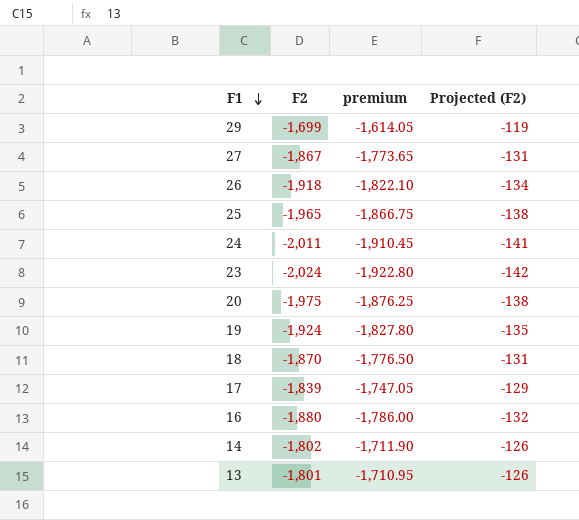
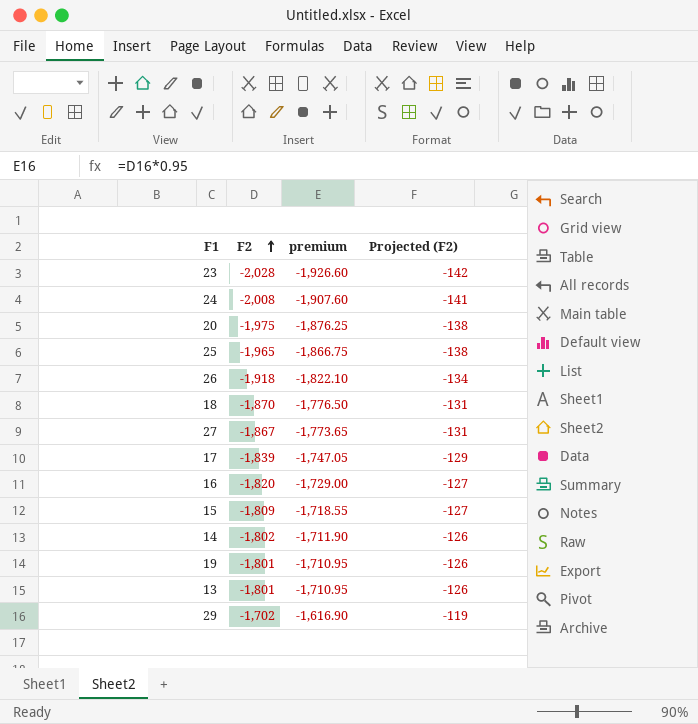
row order: F1 descending -> F2 ascending
23 | F2: -2,024 -> -2,028
23 | premium: -1,922.80 -> -1,926.60
24 | F2: -2,011 -> -2,008
24 | premium: -1,910.45 -> -1,907.60
16 | F2: -1,880 -> -1,820
16 | premium: -1,786.00 -> -1,729.00
16 | Projected (F2): -132 -> -127
row 15: none -> -1,809 | -1,718.55 | -127
19 | F2: -1,924 -> -1,801
19 | premium: -1,827.80 -> -1,710.95
19 | Projected (F2): -135 -> -126
29 | F2: -1,699 -> -1,702
29 | premium: -1,614.05 -> -1,616.90

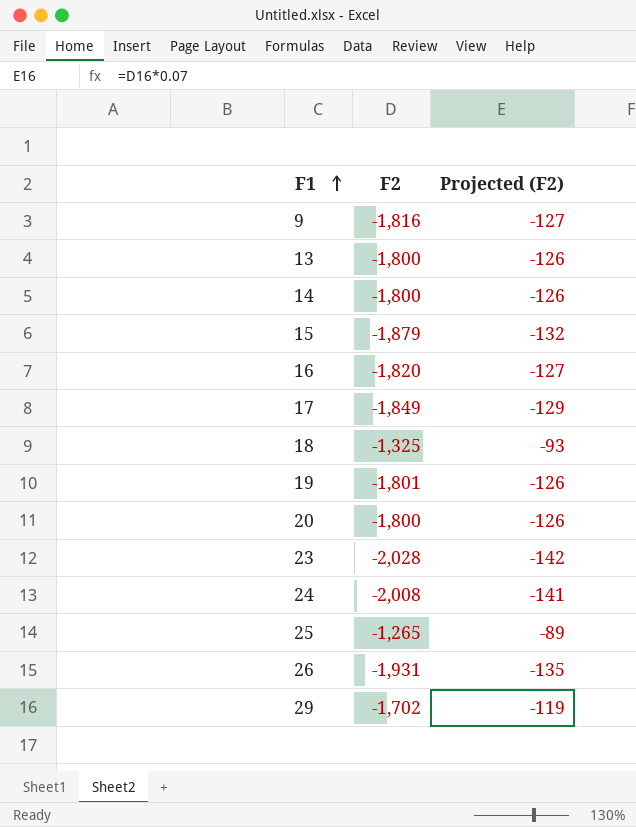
row order: F2 ascending -> F1 ascending
column premium | formula: [F2] * 0.95 -> none
row 27: -1,867 | -1,773.65 | -131 -> none
row 9: none -> -1,816 | -127
13 | F2: -1,801 -> -1,800
14 | F2: -1,802 -> -1,800
15 | F2: -1,809 -> -1,879
15 | Projected (F2): -127 -> -132
17 | F2: -1,839 -> -1,849
18 | F2: -1,870 -> -1,325
18 | Projected (F2): -131 -> -93
20 | F2: -1,975 -> -1,800
20 | Projected (F2): -138 -> -126
25 | F2: -1,965 -> -1,265
25 | Projected (F2): -138 -> -89
26 | F2: -1,918 -> -1,931
26 | Projected (F2): -134 -> -135

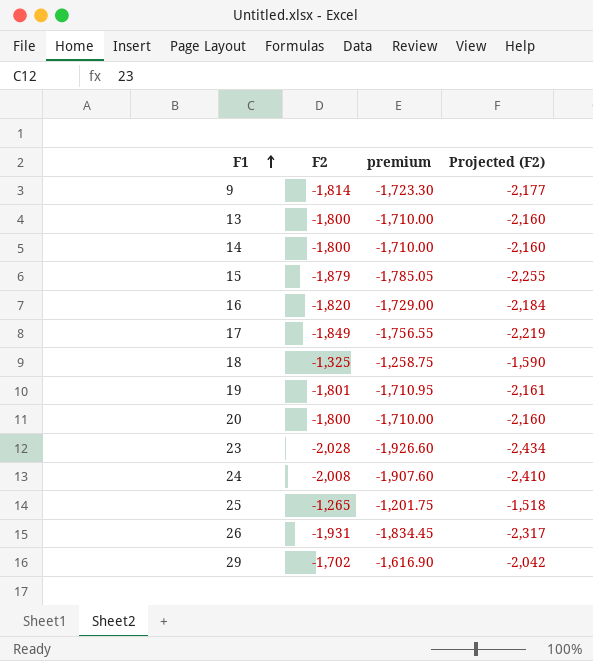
column premium | formula: none -> [F2] * 0.95
column Projected (F2) | formula: [F2] * 0.07 -> [F2] * 1.2
9 | F2: -1,816 -> -1,814

